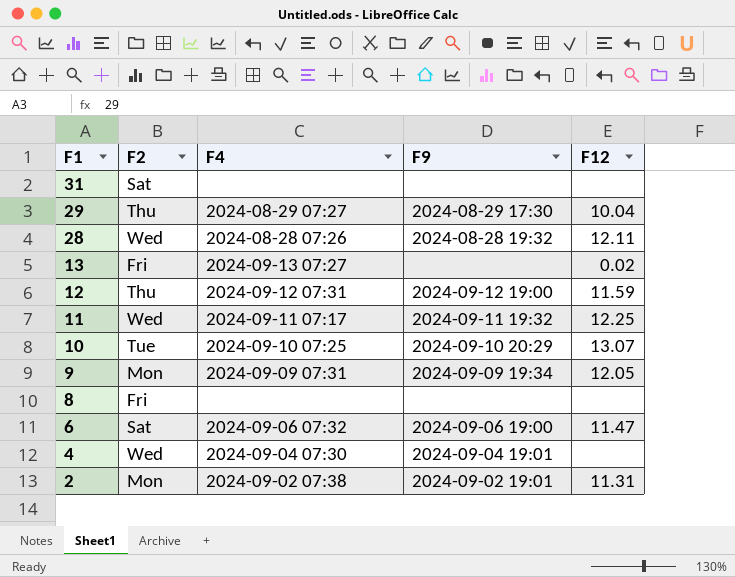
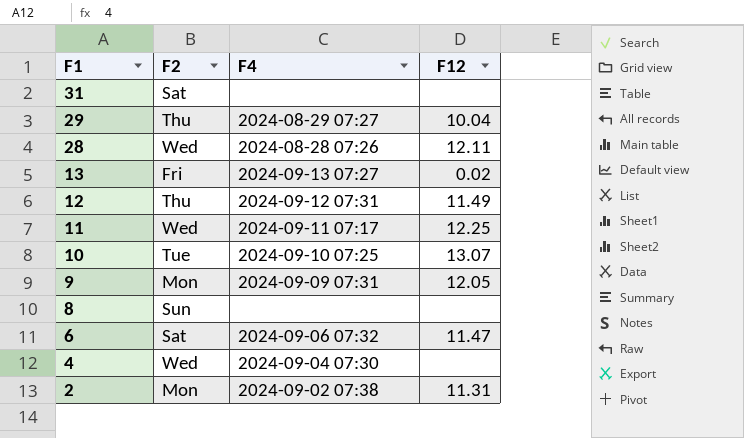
column F9 | position: 4 -> none
12 | F12: 11.59 -> 11.49
8 | F2: Fri -> Sun

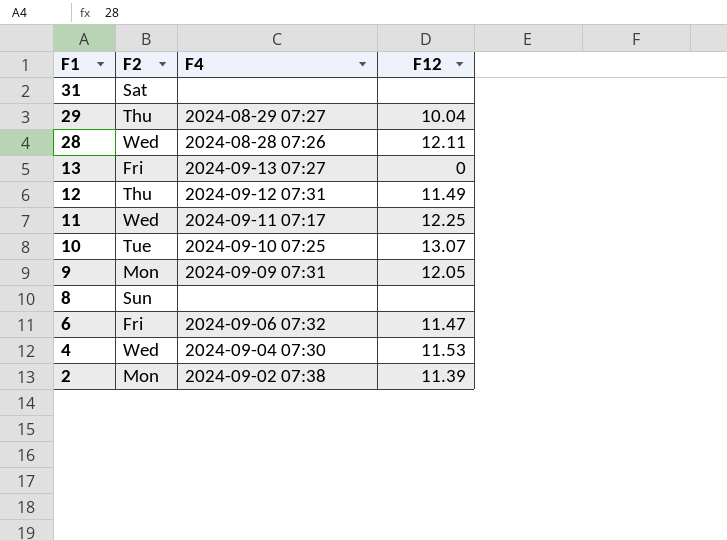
13 | F12: 0.02 -> 0
6 | F2: Sat -> Fri
4 | F12: none -> 11.53
2 | F12: 11.31 -> 11.39

